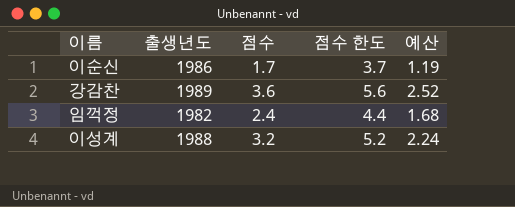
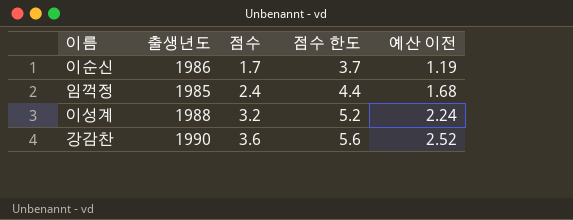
row order: none -> 점수 ascending
column name: 예산 -> 예산 이전
임꺽정 | 출생년도: 1982 -> 1985
강감찬 | 출생년도: 1989 -> 1990

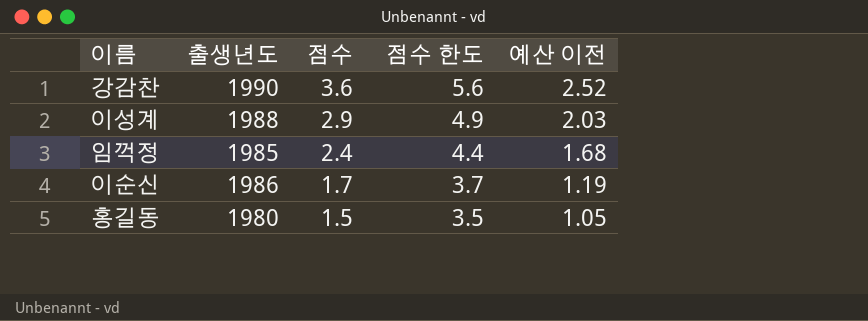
row order: 점수 ascending -> 점수 descending
이성계 | 점수: 3.2 -> 2.9
이성계 | 점수 한도: 5.2 -> 4.9
이성계 | 예산 이전: 2.24 -> 2.03
row 홍길동: none -> 1980 | 1.5 | 3.5 | 1.05

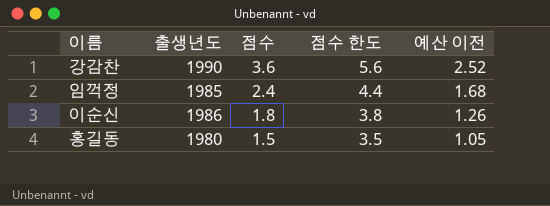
row 이성계: 1988 | 2.9 | 4.9 | 2.03 -> none
이순신 | 점수: 1.7 -> 1.8
이순신 | 점수 한도: 3.7 -> 3.8
이순신 | 예산 이전: 1.19 -> 1.26

